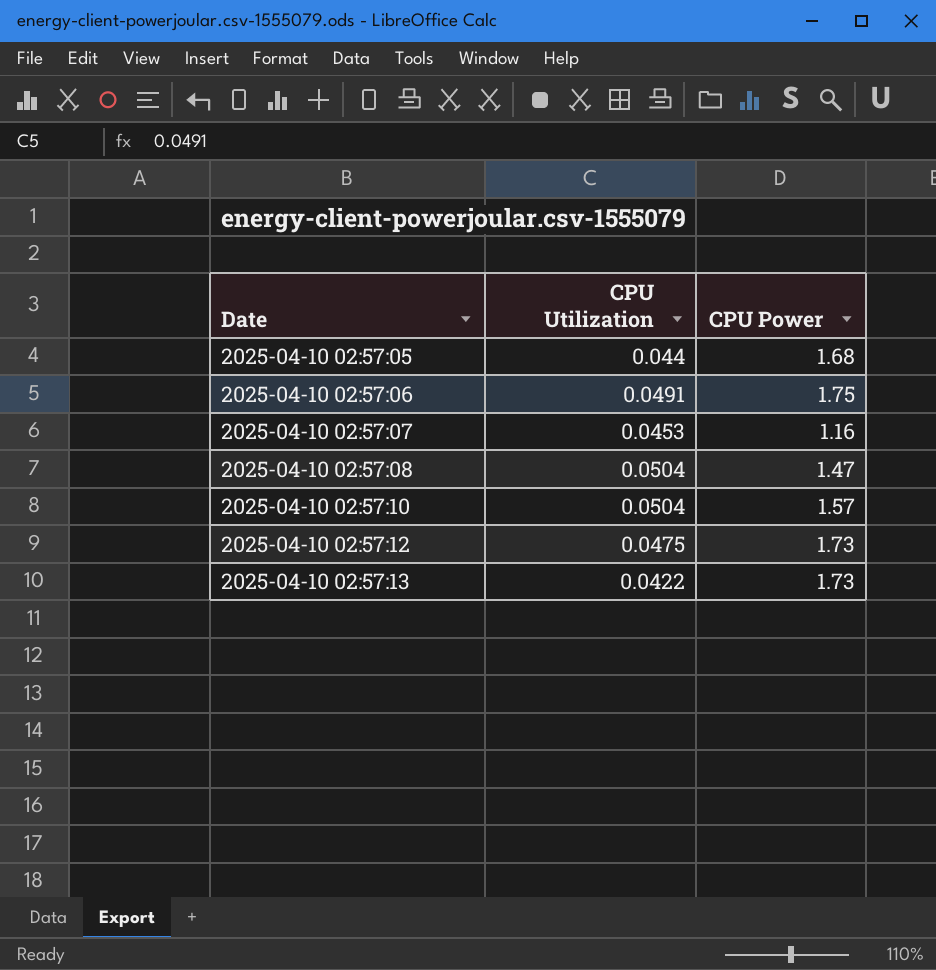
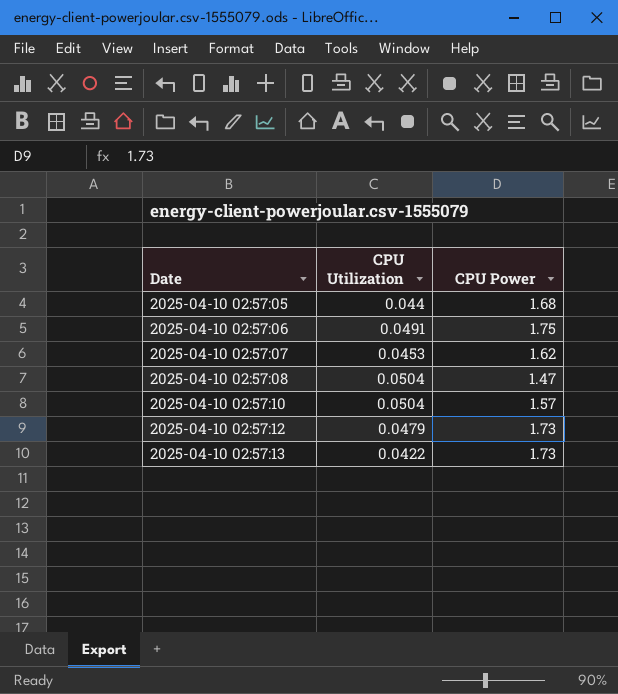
2025-04-10 02:57:07 | CPU Power: 1.16 -> 1.62
2025-04-10 02:57:12 | CPU Utilization: 0.0475 -> 0.0479

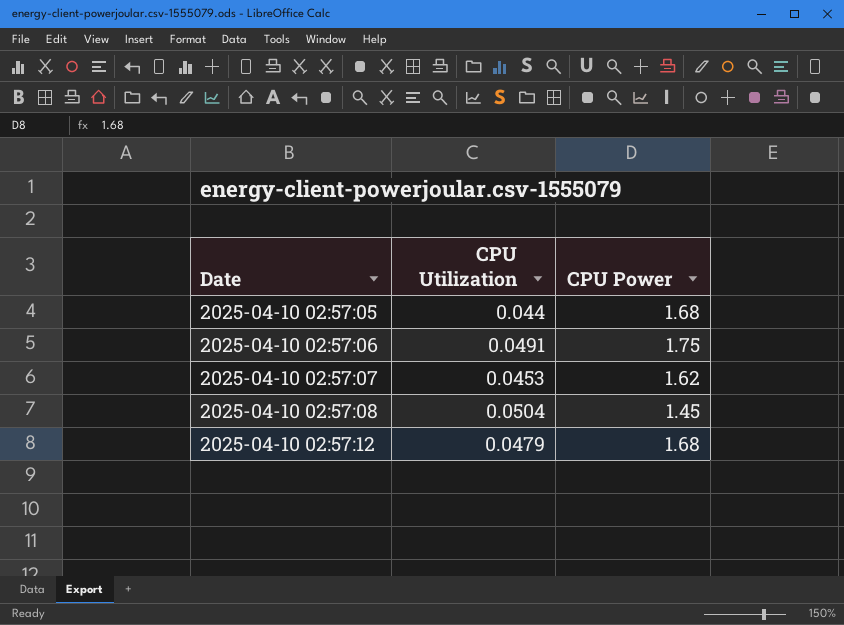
row 2025-04-10 02:57:10: 0.0504 | 1.57 -> none
row 2025-04-10 02:57:13: 0.0422 | 1.73 -> none
2025-04-10 02:57:08 | CPU Power: 1.47 -> 1.45
2025-04-10 02:57:12 | CPU Power: 1.73 -> 1.68

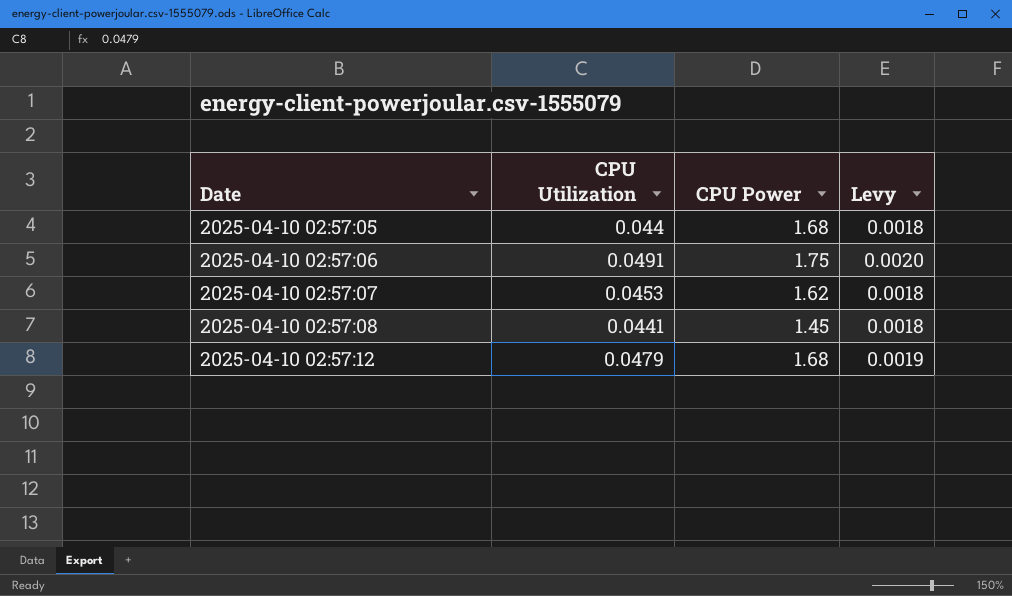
column Levy | formula: none -> [CPU Utilization] * 0.04
2025-04-10 02:57:08 | CPU Utilization: 0.0504 -> 0.0441

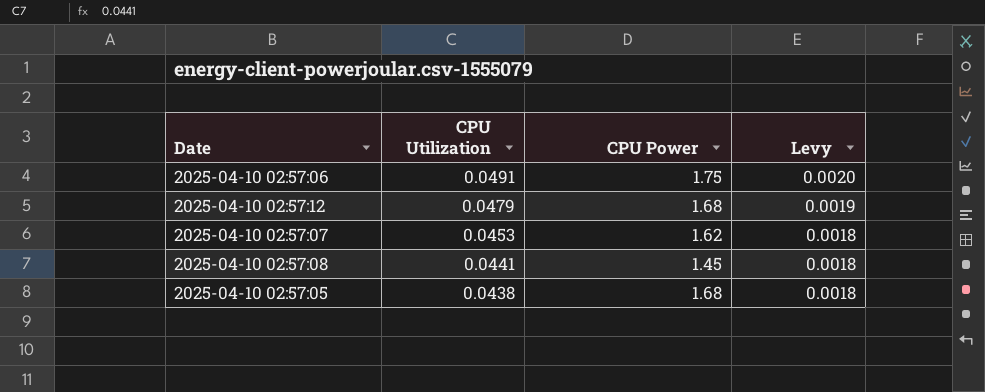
row order: Date ascending -> CPU Utilization descending
2025-04-10 02:57:05 | CPU Utilization: 0.044 -> 0.0438

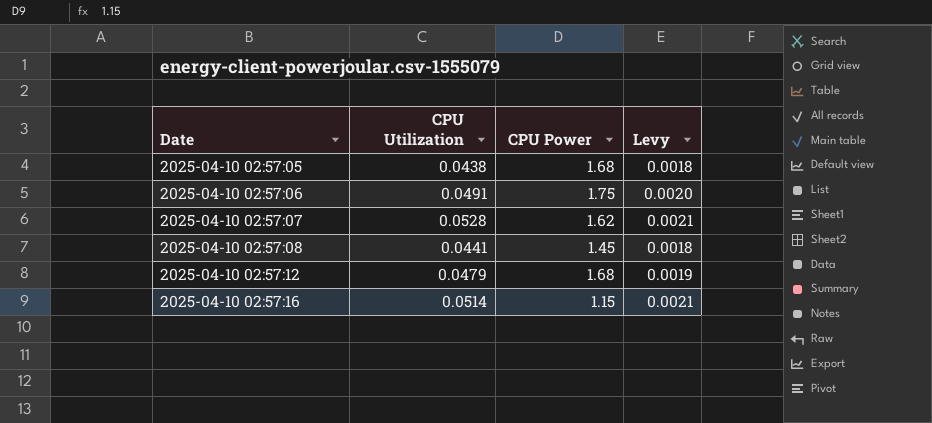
row order: CPU Utilization descending -> Date ascending
2025-04-10 02:57:07 | CPU Utilization: 0.0453 -> 0.0528
2025-04-10 02:57:07 | Levy: 0.0018 -> 0.0021
row 2025-04-10 02:57:16: none -> 0.0514 | 1.15 | 0.0021

